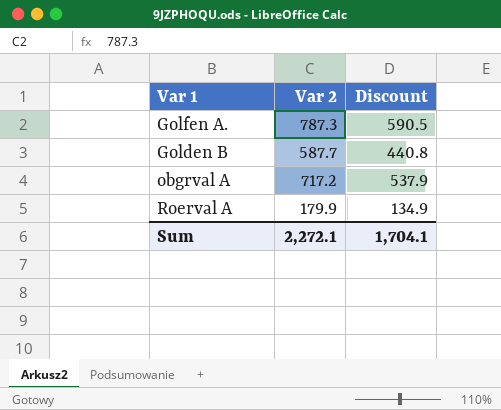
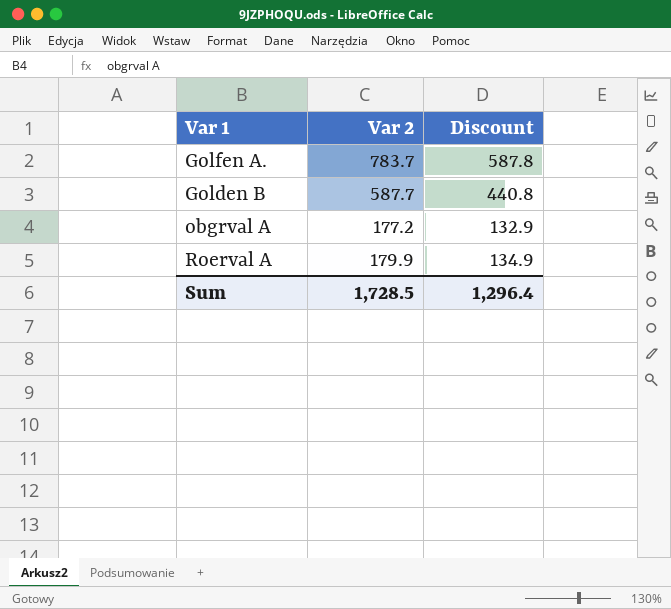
Golfen A. | Var 2: 787.3 -> 783.7
Golfen A. | Discount: 590.5 -> 587.8
obgrval A | Var 2: 717.2 -> 177.2
obgrval A | Discount: 537.9 -> 132.9
Sum | Var 2: 2,272.1 -> 1,728.5
Sum | Discount: 1,704.1 -> 1,296.4

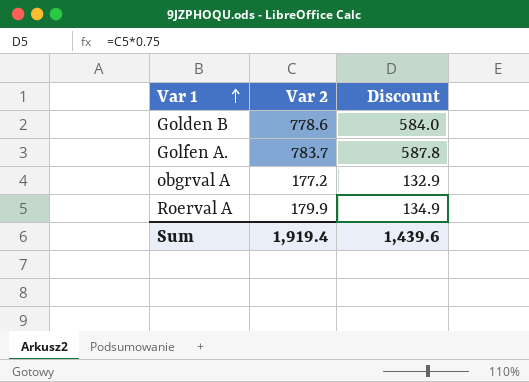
row order: none -> Var 1 ascending
Golden B | Var 2: 587.7 -> 778.6
Golden B | Discount: 440.8 -> 584.0
Sum | Var 2: 1,728.5 -> 1,919.4
Sum | Discount: 1,296.4 -> 1,439.6

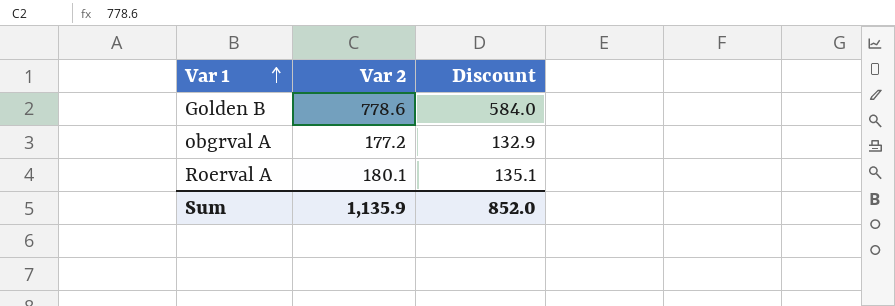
row Golfen A.: 783.7 | 587.8 -> none
Roerval A | Var 2: 179.9 -> 180.1
Roerval A | Discount: 134.9 -> 135.1
Sum | Var 2: 1,919.4 -> 1,135.9
Sum | Discount: 1,439.6 -> 852.0

